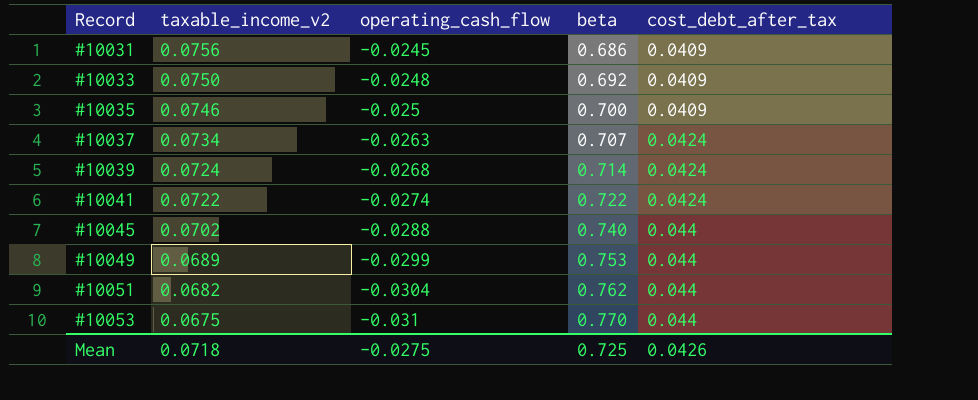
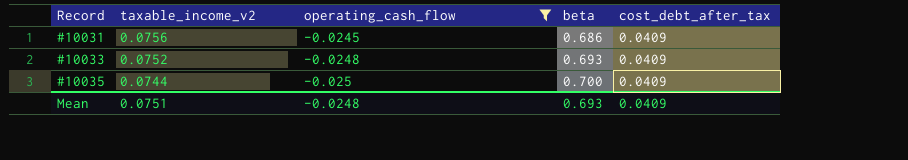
filter: none -> operating_cash_flow >= -0.025
#10033 | taxable_income_v2: 0.0750 -> 0.0752
#10033 | beta: 0.692 -> 0.693
#10035 | taxable_income_v2: 0.0746 -> 0.0744
Mean | taxable_income_v2: 0.0718 -> 0.0751
Mean | operating_cash_flow: -0.0275 -> -0.0248
Mean | beta: 0.725 -> 0.693
Mean | cost_debt_after_tax: 0.0426 -> 0.0409

